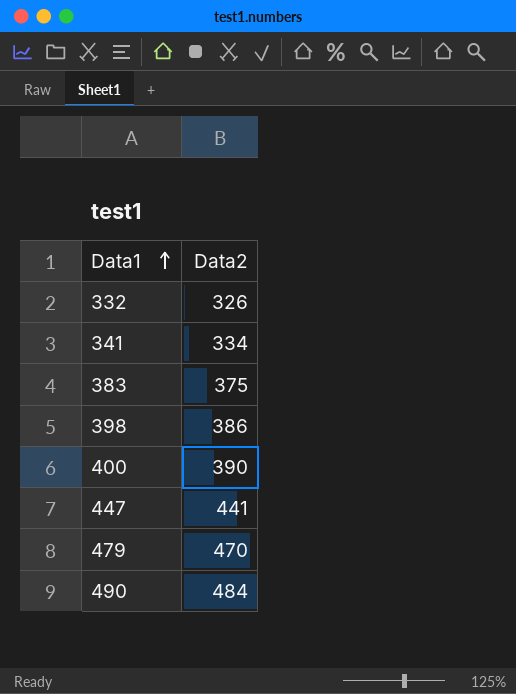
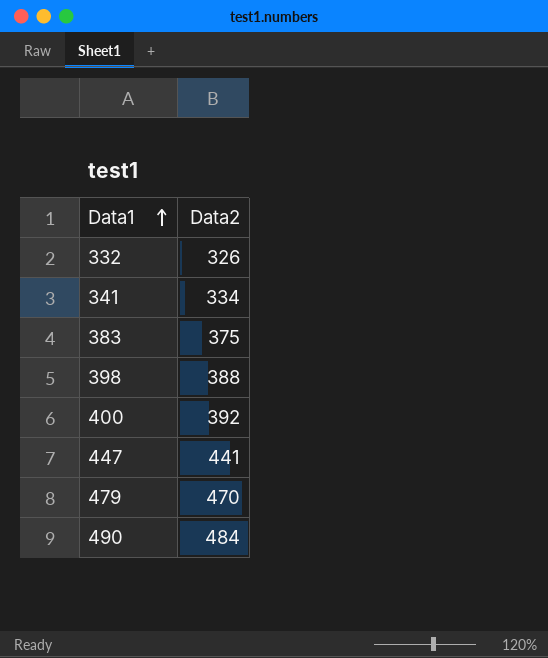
398 | Data2: 386 -> 388
400 | Data2: 390 -> 392

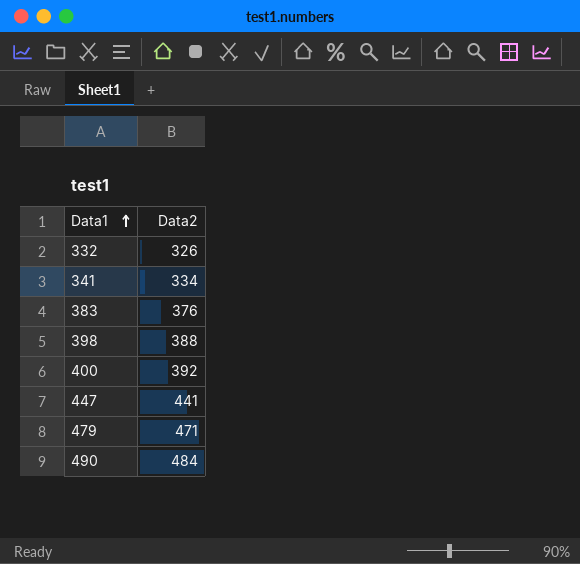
383 | Data2: 375 -> 376
479 | Data2: 470 -> 471

